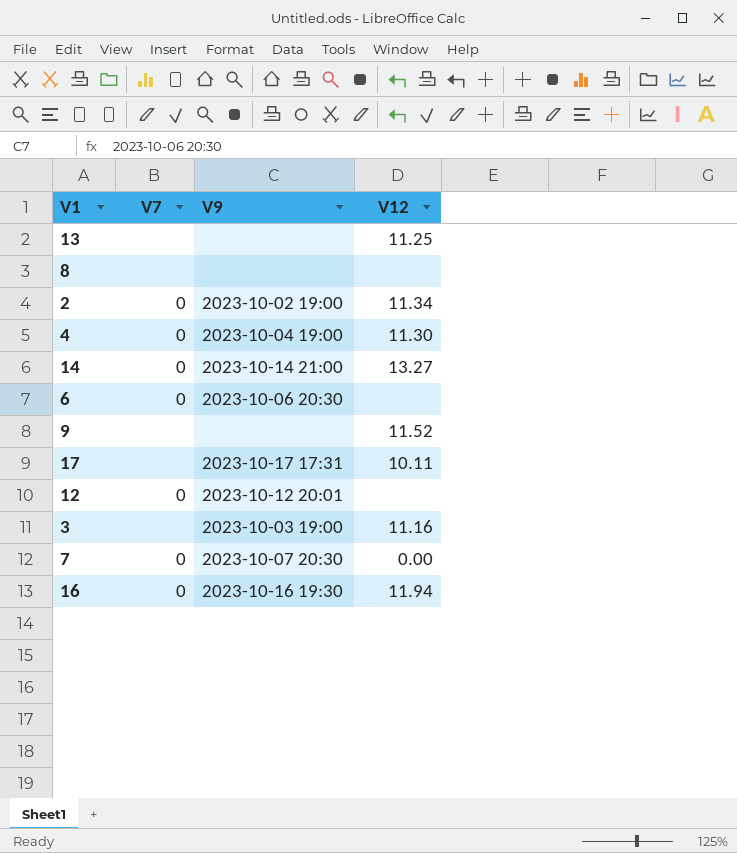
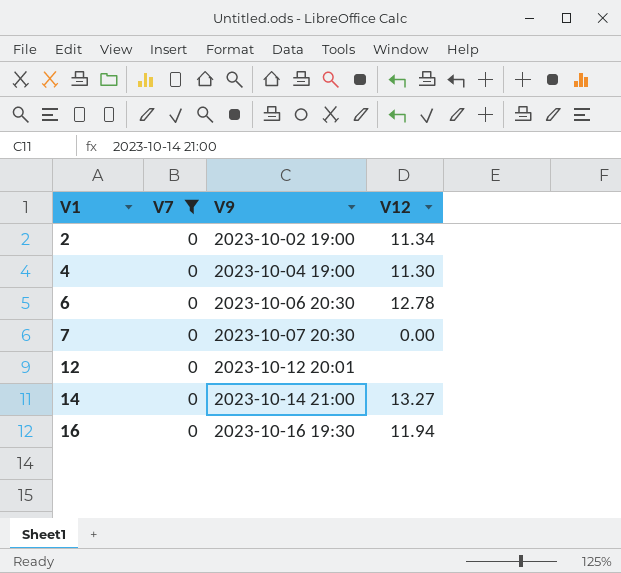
filter: none -> V7 = 0
row order: none -> V1 ascending
6 | V12: none -> 12.78

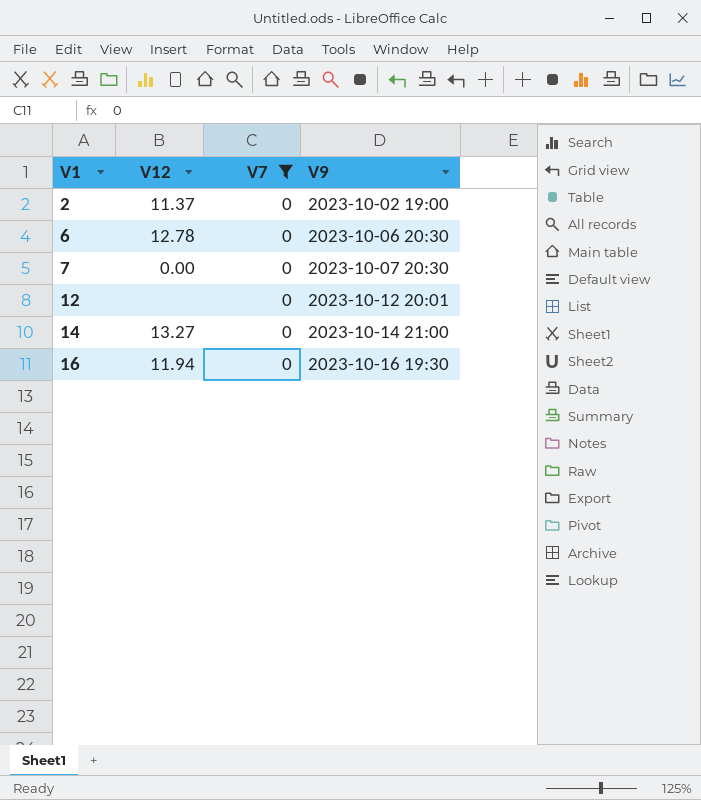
column V12 | position: 4 -> 2
row 4: 0 | 2023-10-04 19:00 | 11.30 -> none
2 | V12: 11.34 -> 11.37

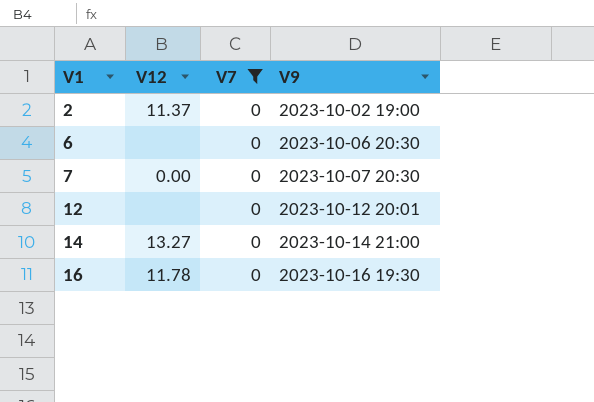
6 | V12: 12.78 -> none
16 | V12: 11.94 -> 11.78

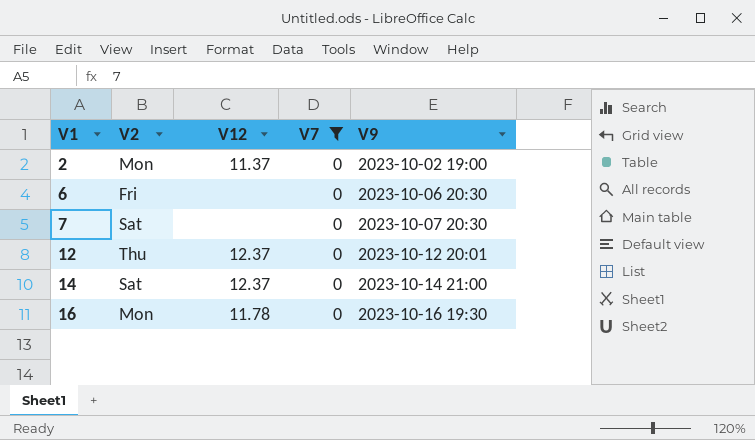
column V2 | position: none -> 2
7 | V12: 0.00 -> none
12 | V12: none -> 12.37
14 | V12: 13.27 -> 12.37

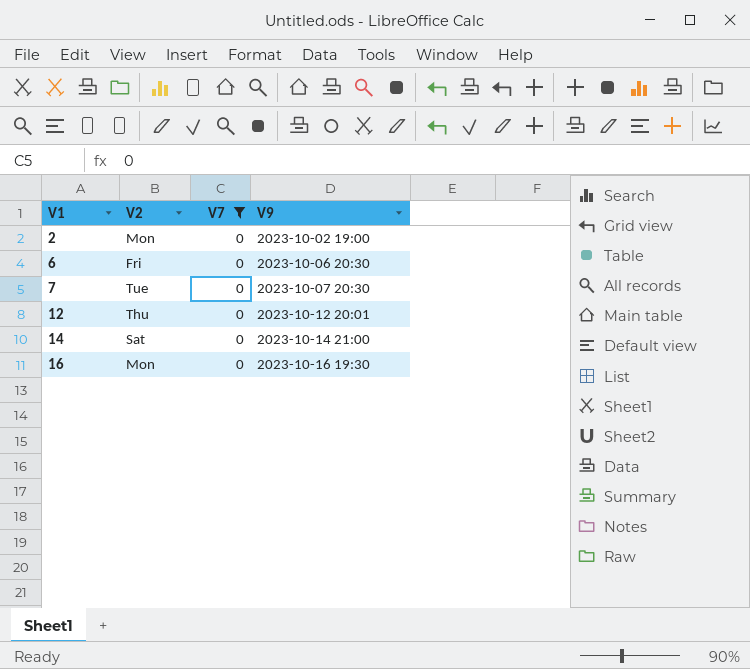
column V12 | position: 3 -> none
7 | V2: Sat -> Tue

